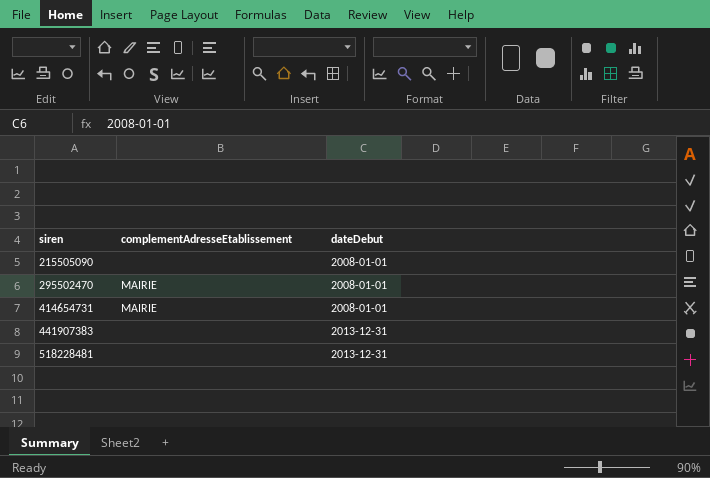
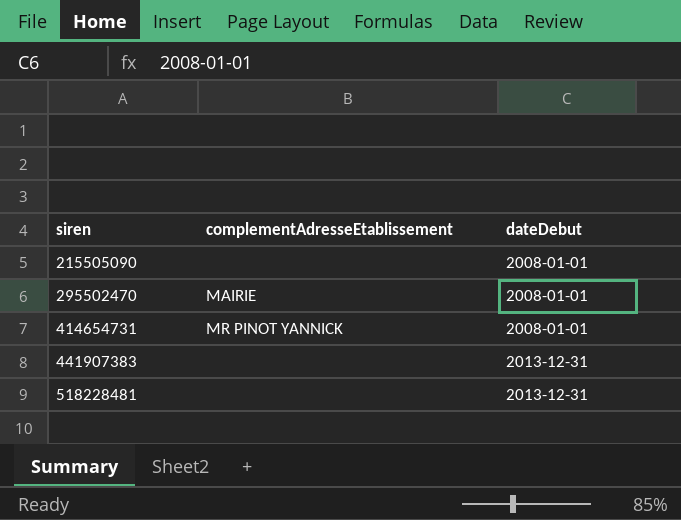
414654731 | complementAdresseEtablissement: MAIRIE -> MR PINOT YANNICK

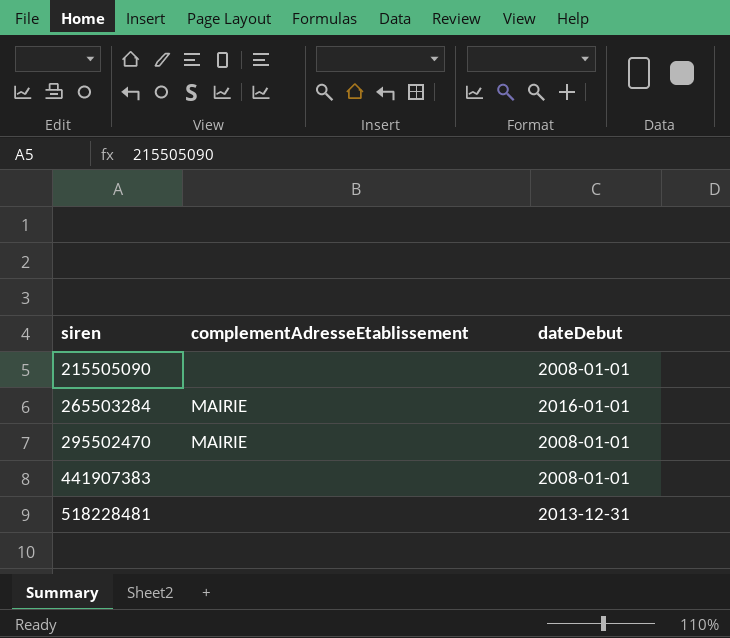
row 414654731: MR PINOT YANNICK | 2008-01-01 -> none
row 265503284: none -> MAIRIE | 2016-01-01
441907383 | dateDebut: 2013-12-31 -> 2008-01-01

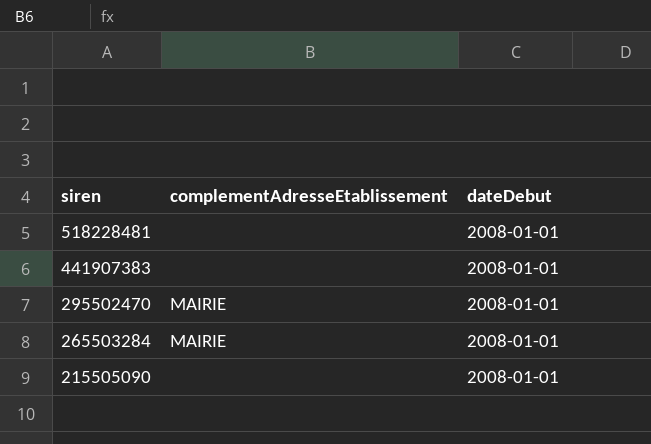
row order: siren ascending -> siren descending
518228481 | dateDebut: 2013-12-31 -> 2008-01-01
265503284 | dateDebut: 2016-01-01 -> 2008-01-01

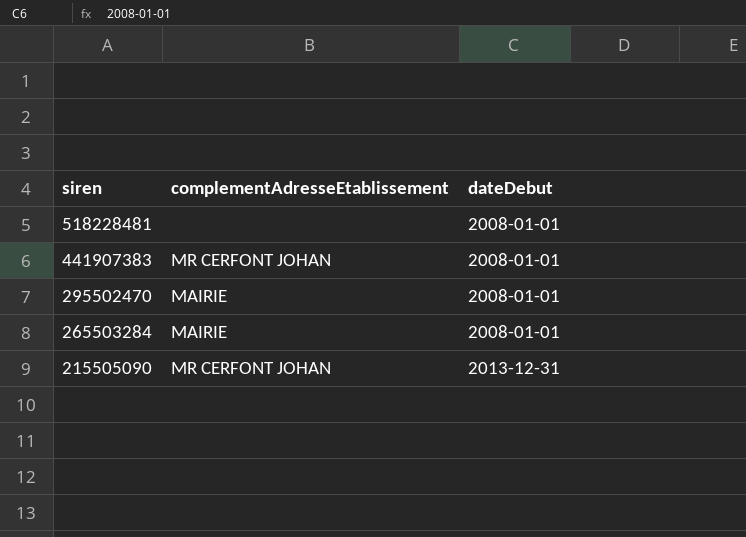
441907383 | complementAdresseEtablissement: none -> MR CERFONT JOHAN
215505090 | complementAdresseEtablissement: none -> MR CERFONT JOHAN
215505090 | dateDebut: 2008-01-01 -> 2013-12-31

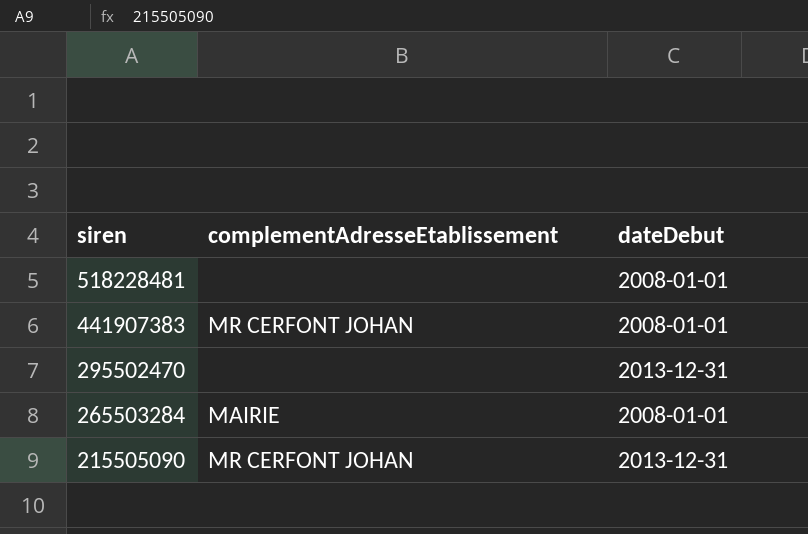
295502470 | complementAdresseEtablissement: MAIRIE -> none
295502470 | dateDebut: 2008-01-01 -> 2013-12-31

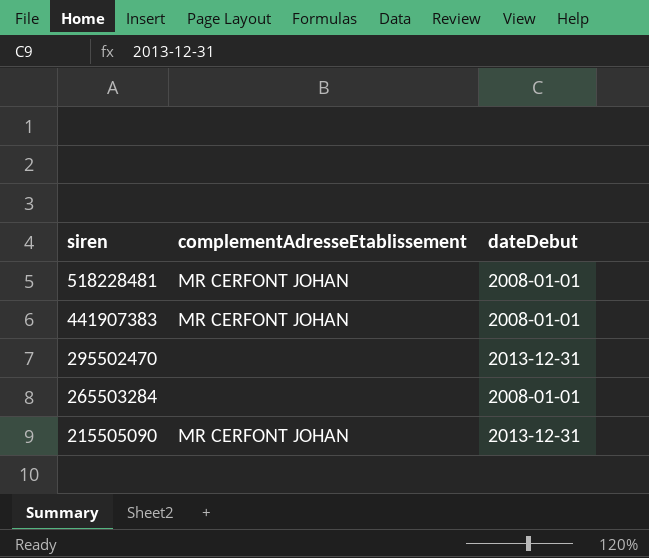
518228481 | complementAdresseEtablissement: none -> MR CERFONT JOHAN
265503284 | complementAdresseEtablissement: MAIRIE -> none

